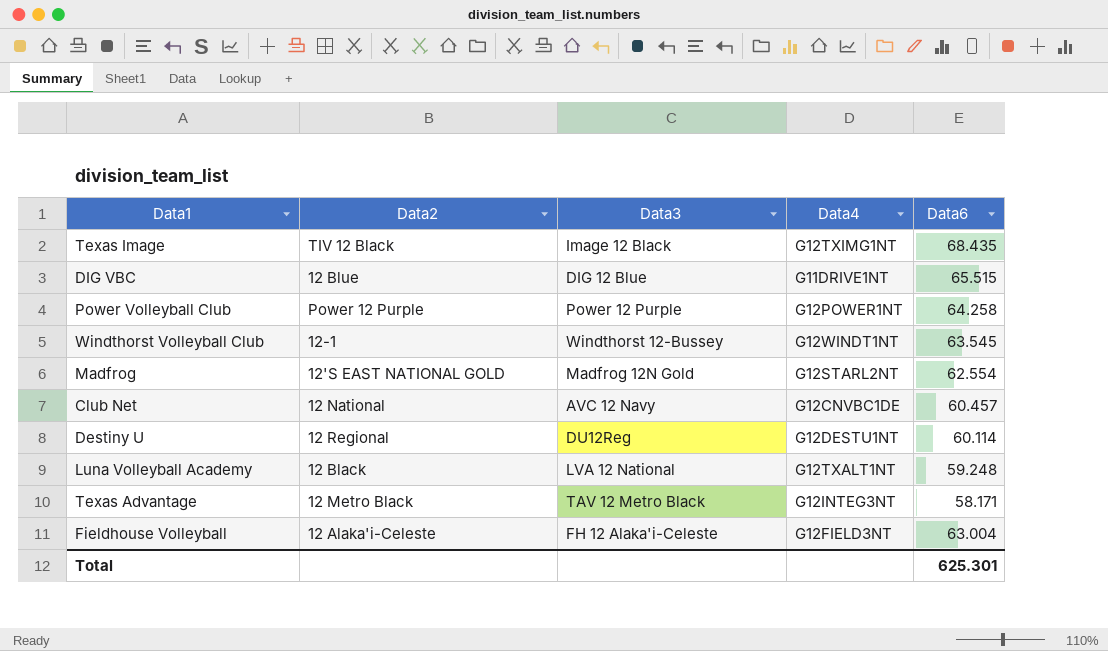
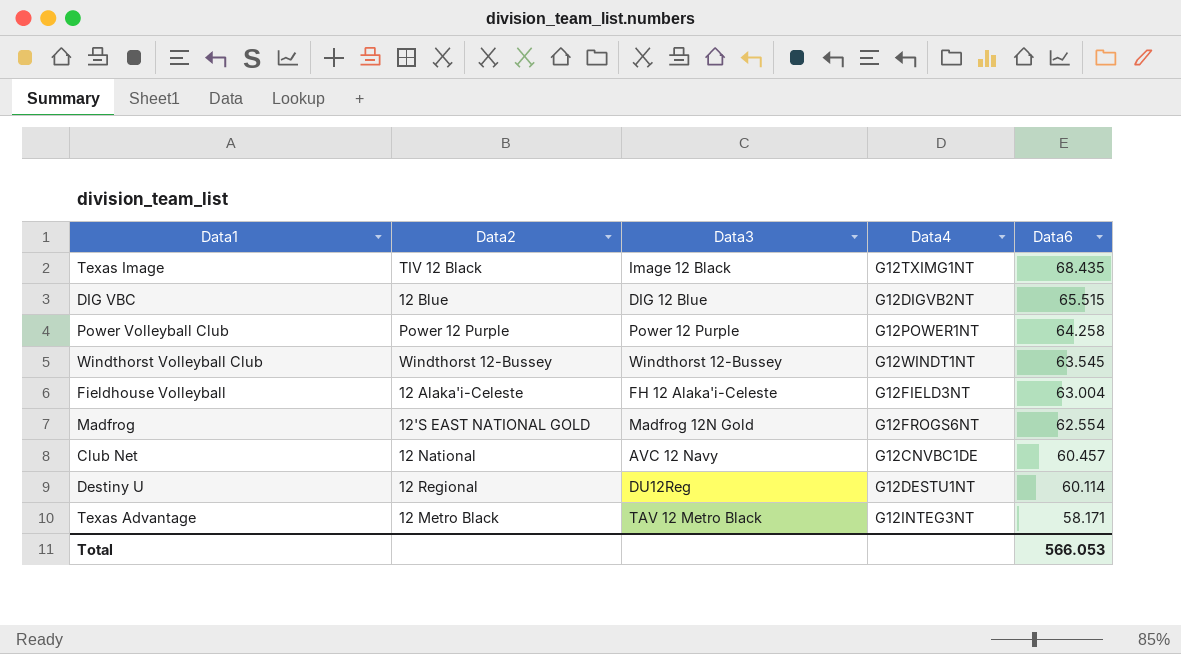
row order: none -> Data6 descending
row Luna Volleyball Academy: 12 Black | LVA 12 National | G12TXALT1NT | 59.248 -> none
DIG VBC | Data4: G11DRIVE1NT -> G12DIGVB2NT
Windthorst Volleyball Club | Data2: 12-1 -> Windthorst 12-Bussey
Madfrog | Data4: G12STARL2NT -> G12FROGS6NT
Total | Data6: 625.301 -> 566.053

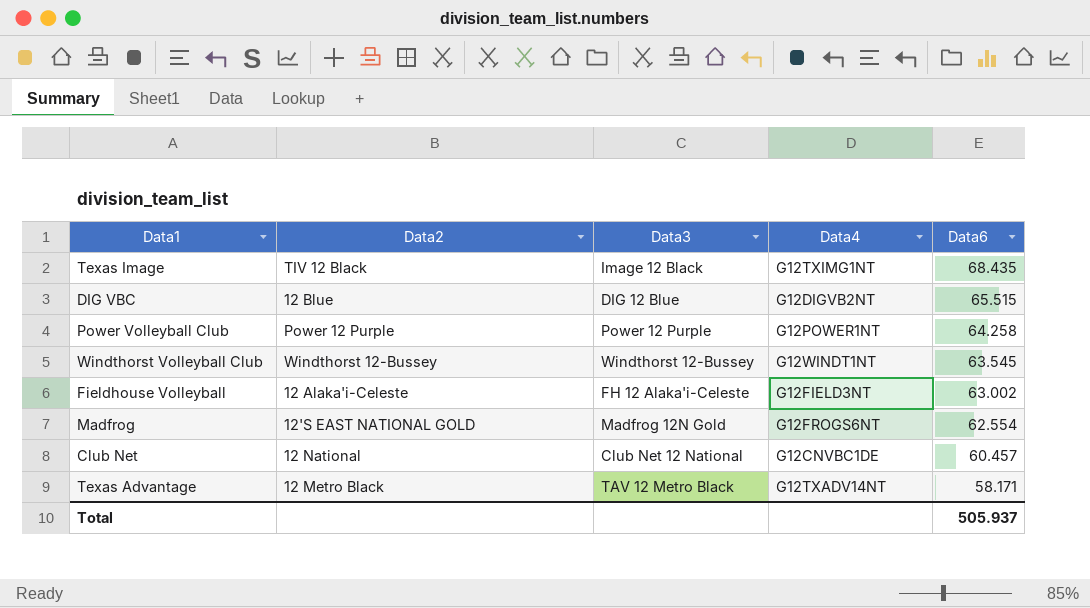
row Destiny U: 12 Regional | DU12Reg | G12DESTU1NT | 60.114 -> none
Fieldhouse Volleyball | Data6: 63.004 -> 63.002
Club Net | Data3: AVC 12 Navy -> Club Net 12 National
Texas Advantage | Data4: G12INTEG3NT -> G12TXADV14NT
Total | Data6: 566.053 -> 505.937

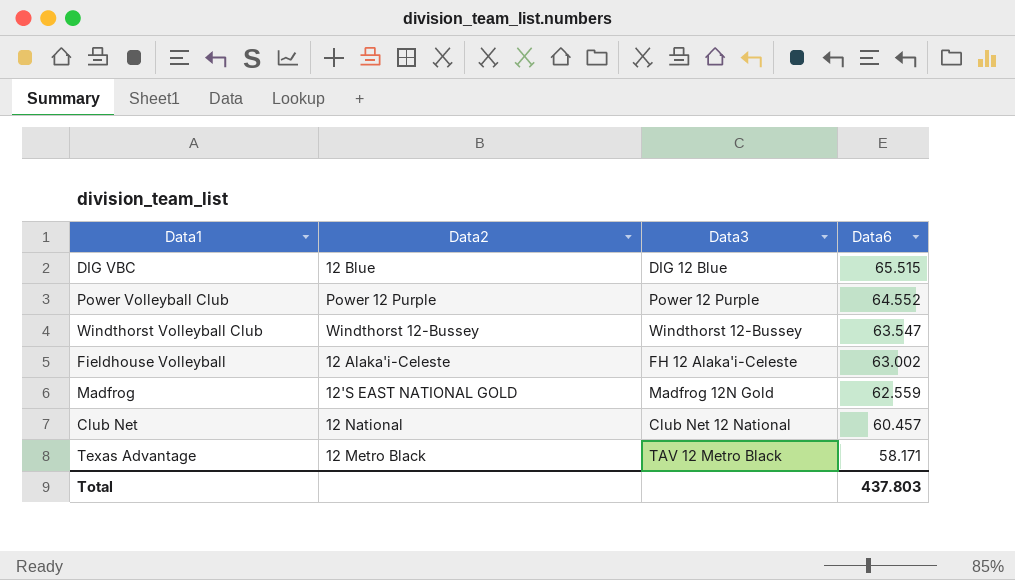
column Data4 | position: 4 -> none
row Texas Image: TIV 12 Black | Image 12 Black | G12TXIMG1NT | 68.435 -> none
Power Volleyball Club | Data6: 64.258 -> 64.552
Windthorst Volleyball Club | Data6: 63.545 -> 63.547
Madfrog | Data6: 62.554 -> 62.559
Total | Data6: 505.937 -> 437.803

